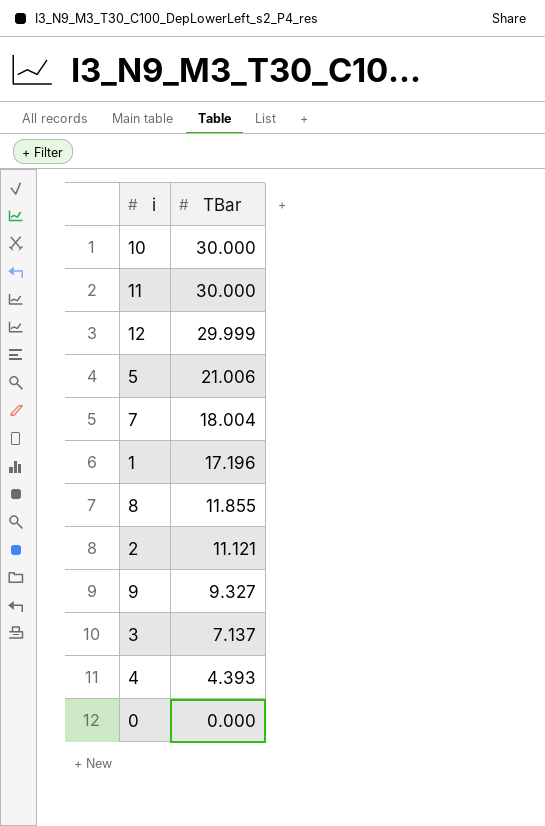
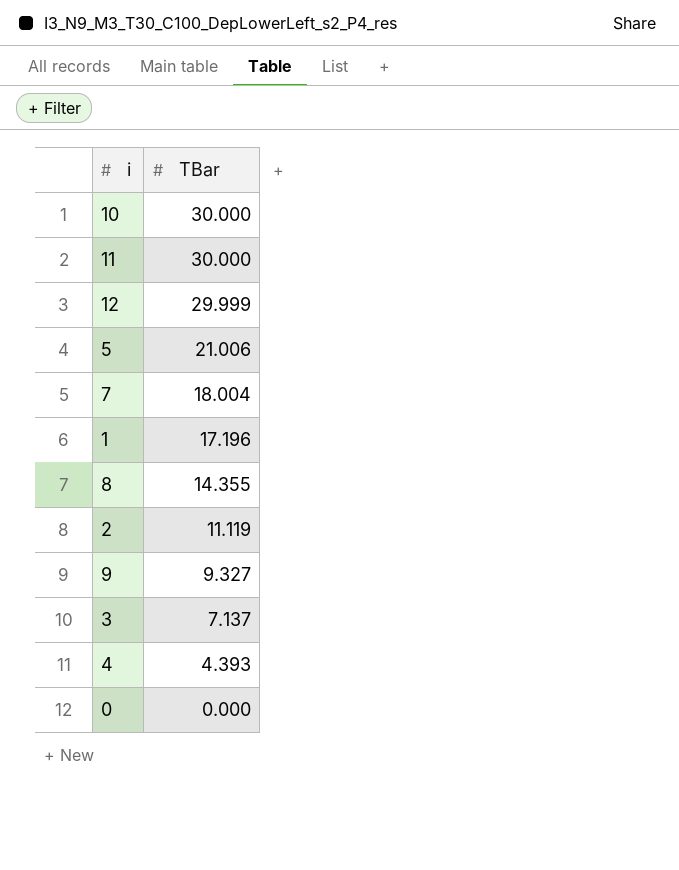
8 | TBar: 11.855 -> 14.355
2 | TBar: 11.121 -> 11.119

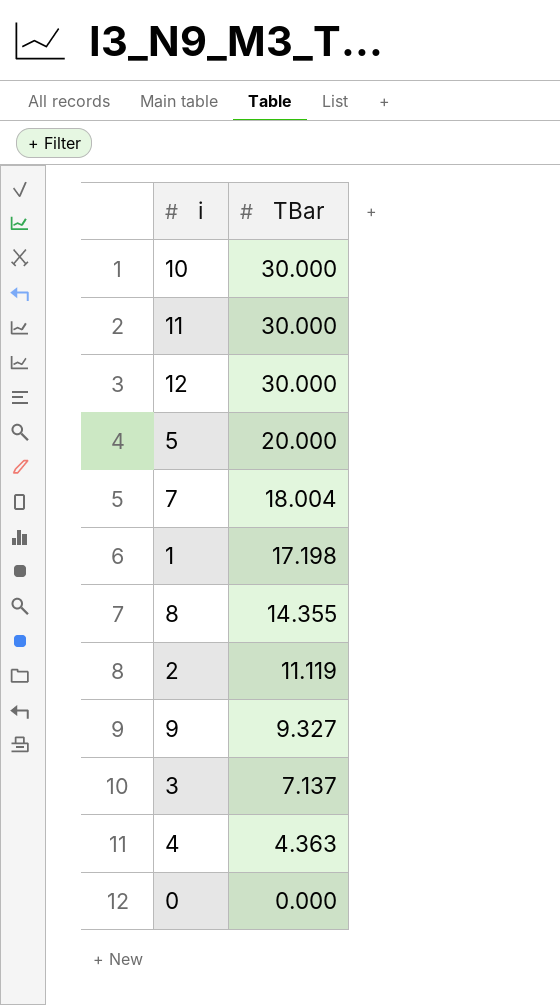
12 | TBar: 29.999 -> 30.000
5 | TBar: 21.006 -> 20.000
1 | TBar: 17.196 -> 17.198
4 | TBar: 4.393 -> 4.363

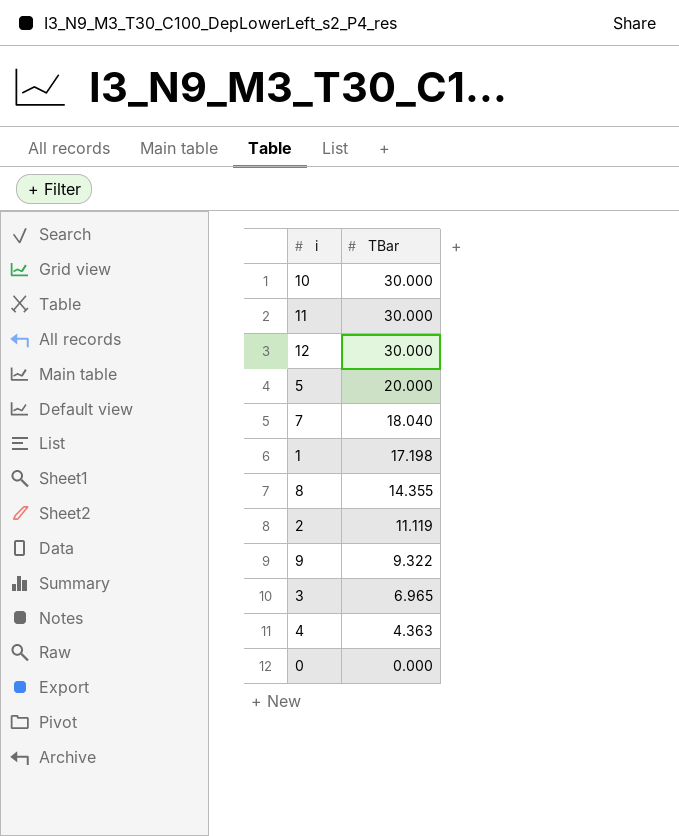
7 | TBar: 18.004 -> 18.040
9 | TBar: 9.327 -> 9.322
3 | TBar: 7.137 -> 6.965

